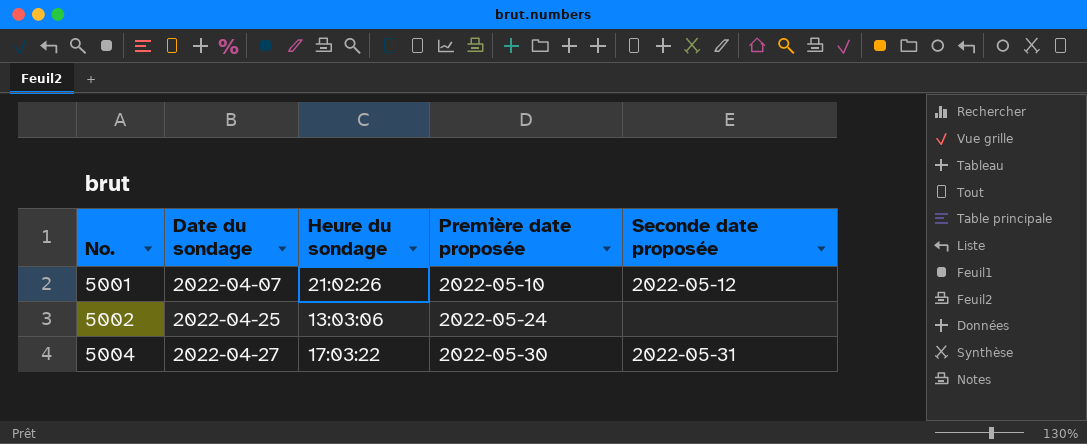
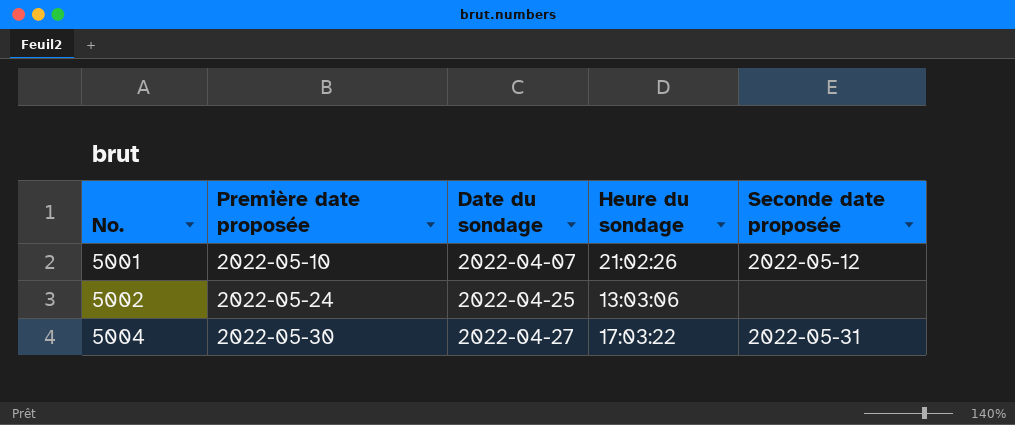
column Première date proposée | position: 4 -> 2

